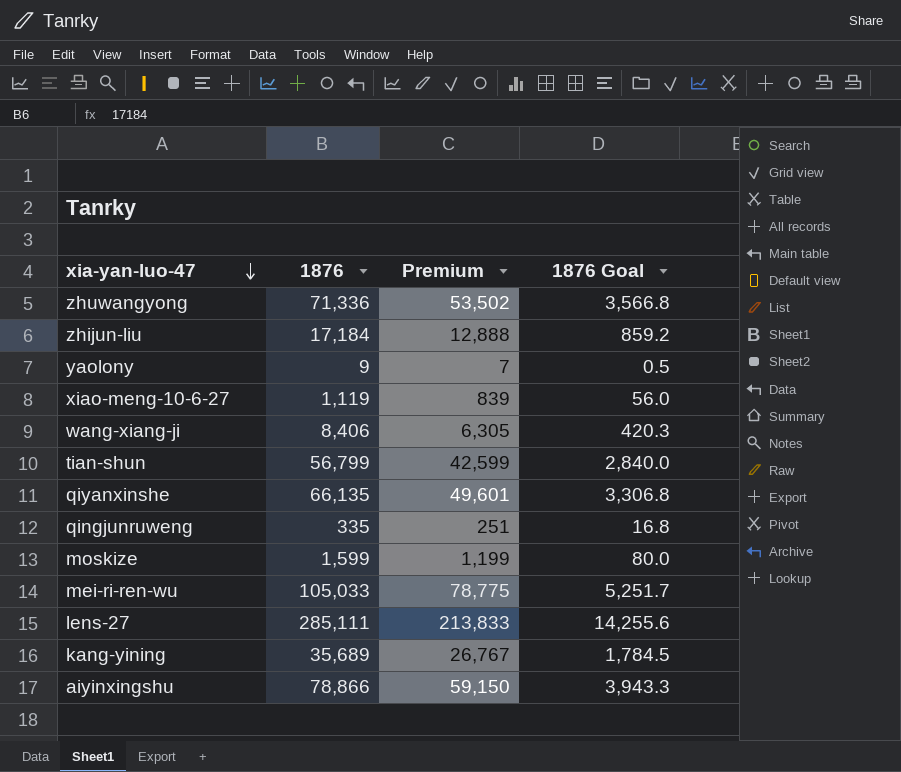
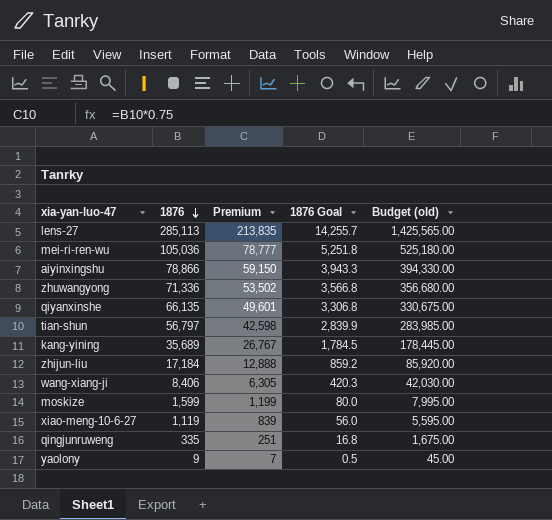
row order: xia-yan-luo-47 descending -> 1876 descending
column Budget (old) | formula: none -> [1876] * 5
lens-27 | 1876: 285,111 -> 285,113
lens-27 | Premium: 213,833 -> 213,835
lens-27 | 1876 Goal: 14,255.6 -> 14,255.7
mei-ri-ren-wu | 1876: 105,033 -> 105,036
mei-ri-ren-wu | Premium: 78,775 -> 78,777
mei-ri-ren-wu | 1876 Goal: 5,251.7 -> 5,251.8
tian-shun | 1876: 56,799 -> 56,797
tian-shun | Premium: 42,599 -> 42,598
tian-shun | 1876 Goal: 2,840.0 -> 2,839.9

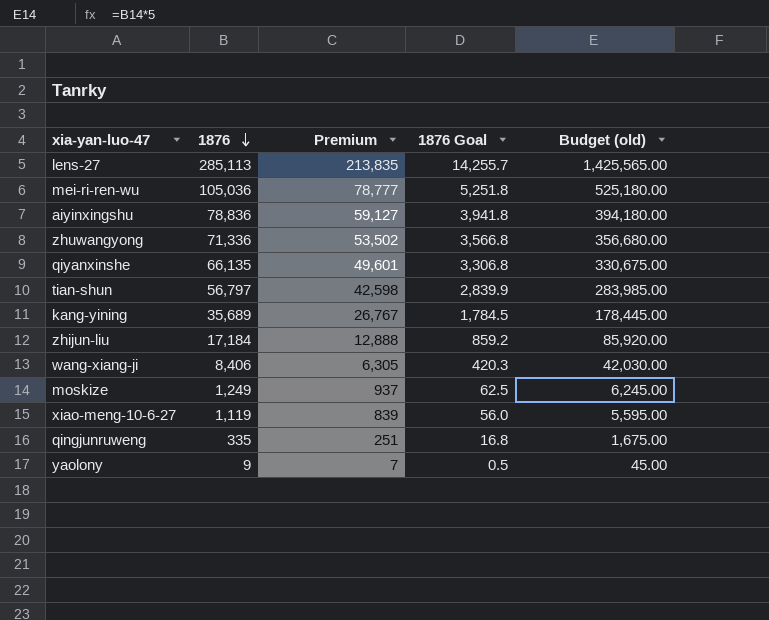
aiyinxingshu | 1876: 78,866 -> 78,836
aiyinxingshu | Premium: 59,150 -> 59,127
aiyinxingshu | 1876 Goal: 3,943.3 -> 3,941.8
aiyinxingshu | Budget (old): 394,330.00 -> 394,180.00
moskize | 1876: 1,599 -> 1,249
moskize | Premium: 1,199 -> 937
moskize | 1876 Goal: 80.0 -> 62.5
moskize | Budget (old): 7,995.00 -> 6,245.00

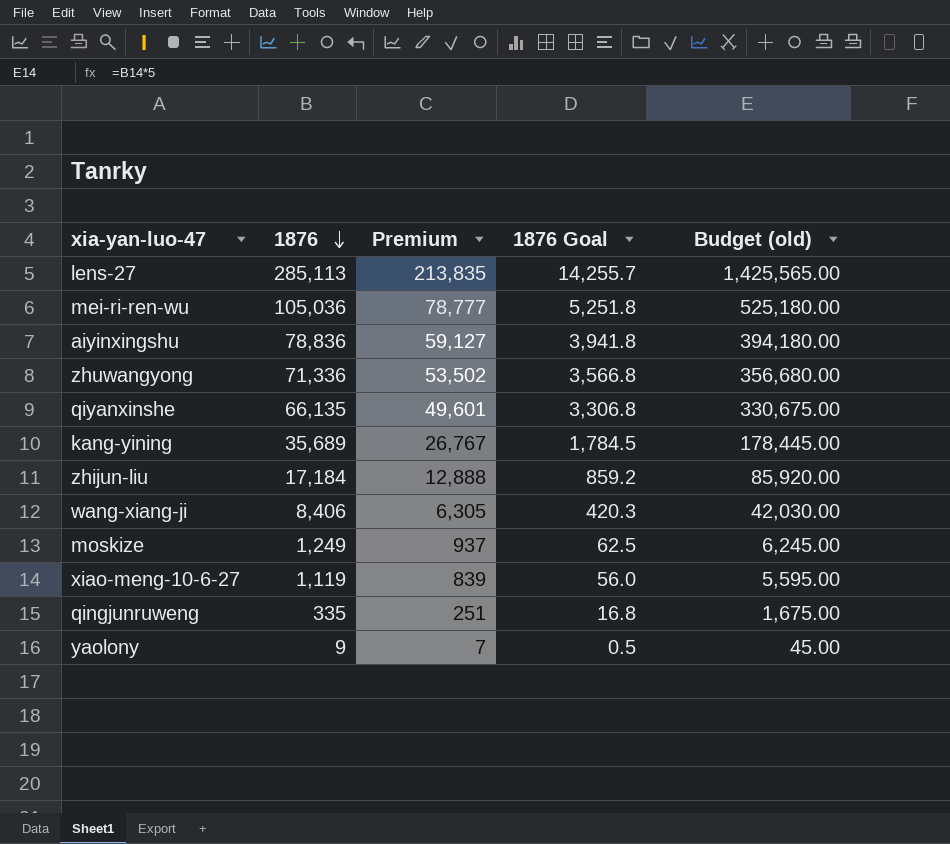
row tian-shun: 56,797 | 42,598 | 2,839.9 | 283,985.00 -> none

